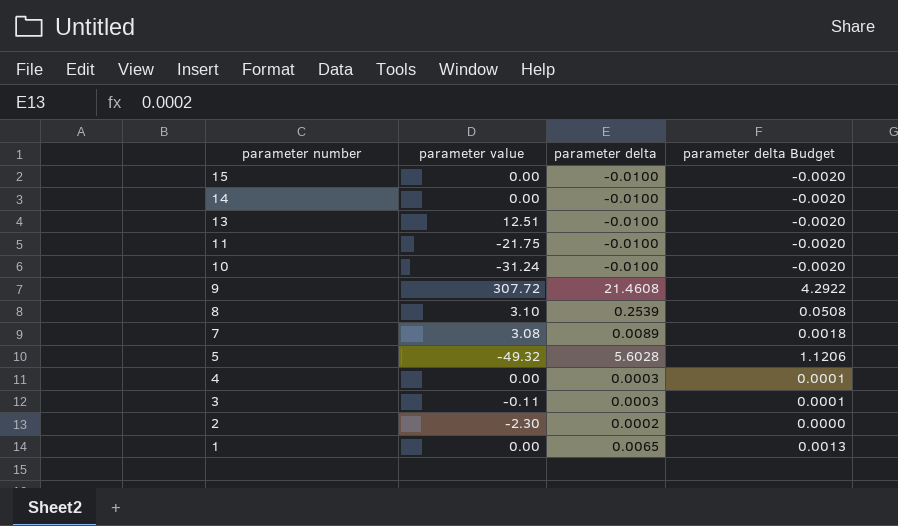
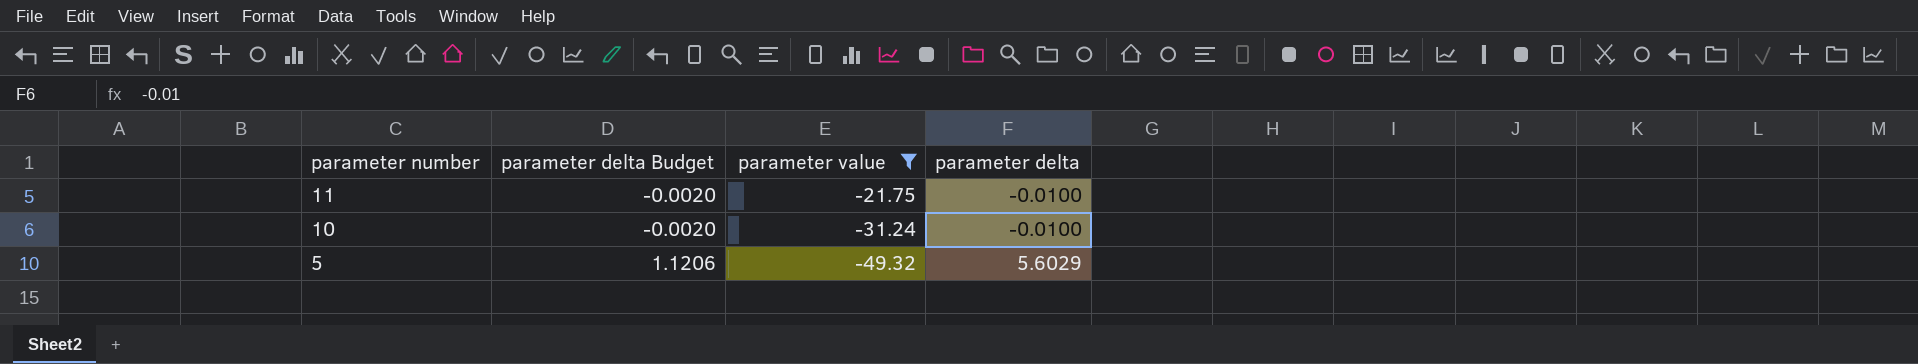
filter: none -> parameter value <= -21.75
column parameter delta Budget | position: 4 -> 2
5 | parameter delta: 5.6028 -> 5.6029

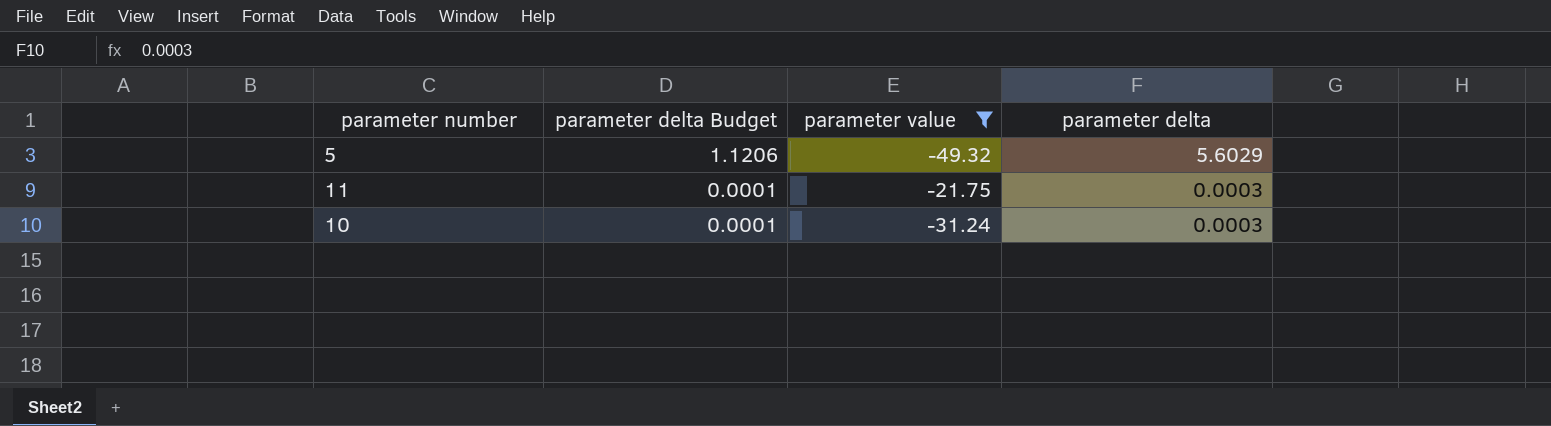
row order: parameter number descending -> parameter delta Budget descending
11 | parameter delta Budget: -0.0020 -> 0.0001
11 | parameter delta: -0.0100 -> 0.0003
10 | parameter delta Budget: -0.0020 -> 0.0001
10 | parameter delta: -0.0100 -> 0.0003

